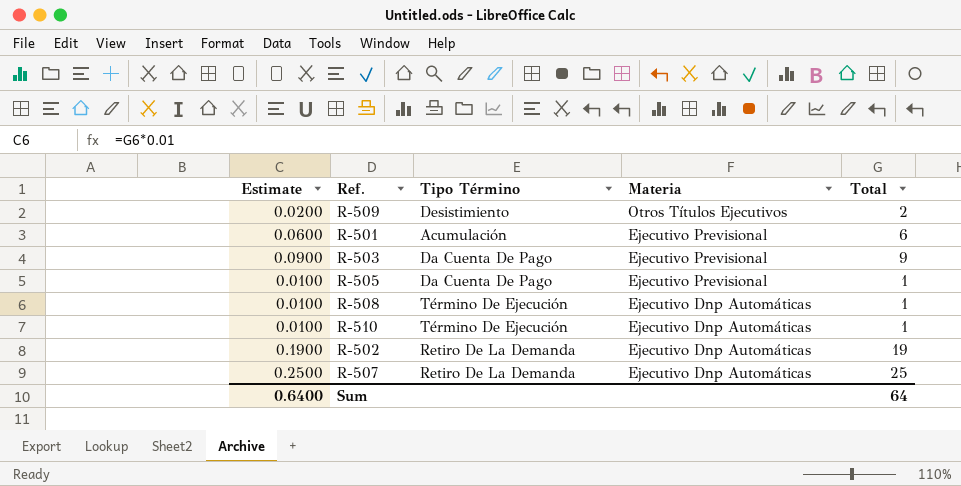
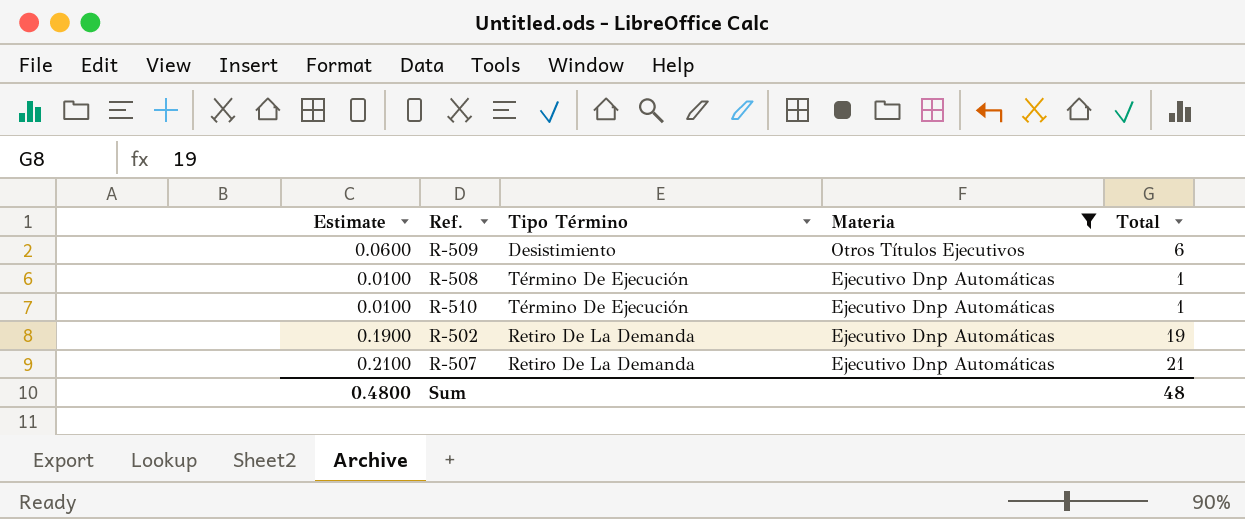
filter: none -> Materia != Ejecutivo Previsional
R-509 | Estimate: 0.0200 -> 0.0600
R-509 | Total: 2 -> 6
R-507 | Estimate: 0.2500 -> 0.2100
R-507 | Total: 25 -> 21
Sum | Estimate: 0.6400 -> 0.4800
Sum | Total: 64 -> 48

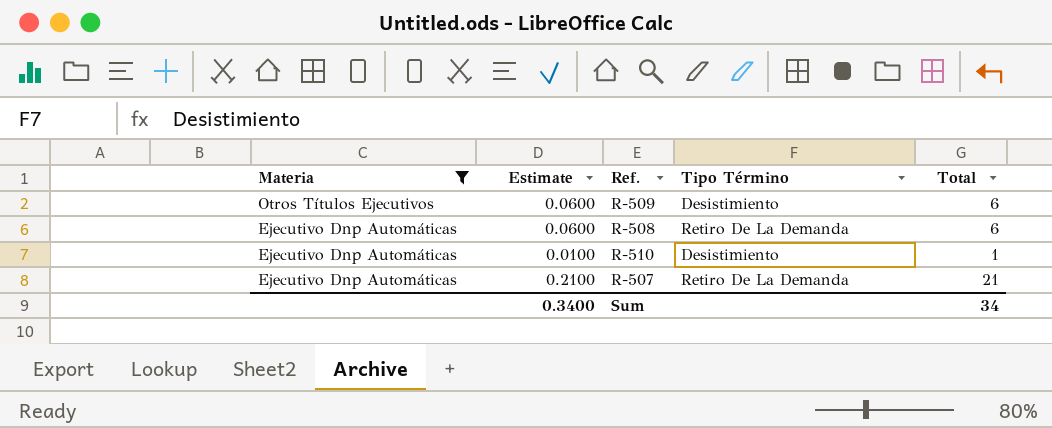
column Materia | position: 4 -> 1
row R-502: 0.1900 | Retiro De La Demanda | Ejecutivo Dnp Automáticas | 19 -> none
R-508 | Estimate: 0.0100 -> 0.0600
R-508 | Tipo Término: Término De Ejecución -> Retiro De La Demanda
R-508 | Total: 1 -> 6
R-510 | Tipo Término: Término De Ejecución -> Desistimiento
Sum | Estimate: 0.4800 -> 0.3400
Sum | Total: 48 -> 34

